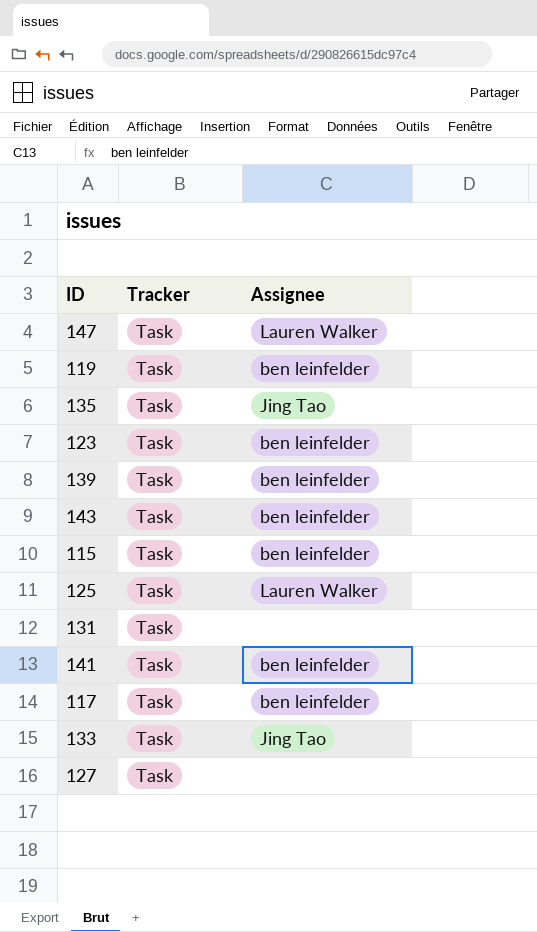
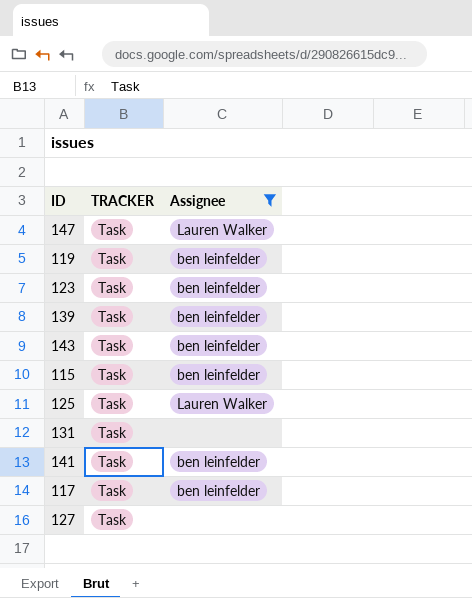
filter: none -> Assignee != Jing Tao
column name: Tracker -> TRACKER

